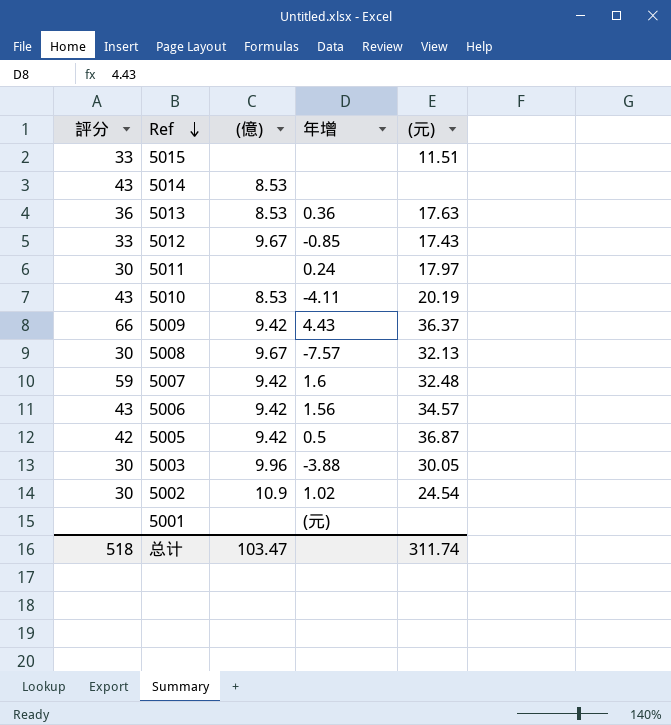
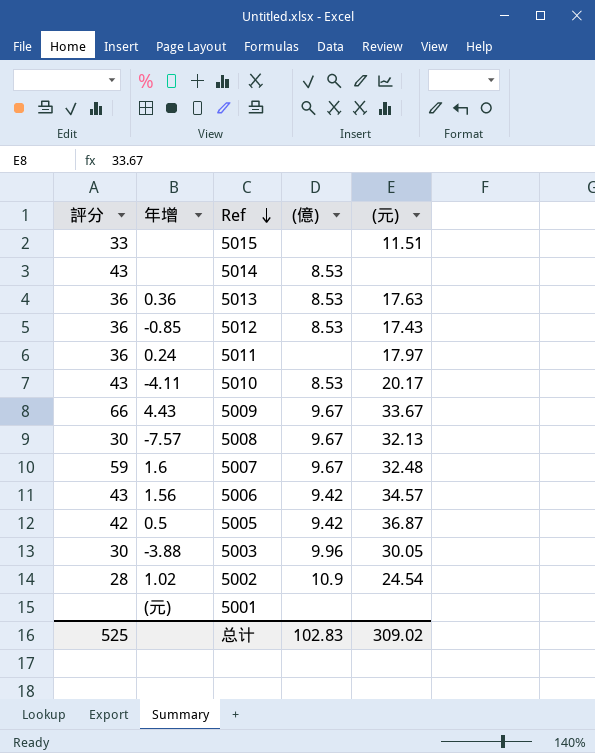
column 年增 | position: 4 -> 2
5012 | 評分: 33 -> 36
5012 | (億): 9.67 -> 8.53
5011 | 評分: 30 -> 36
5010 | (元): 20.19 -> 20.17
5009 | (億): 9.42 -> 9.67
5009 | (元): 36.37 -> 33.67
5007 | (億): 9.42 -> 9.67
5002 | 評分: 30 -> 28
总计 | 評分: 518 -> 525
总计 | (億): 103.47 -> 102.83
总计 | (元): 311.74 -> 309.02

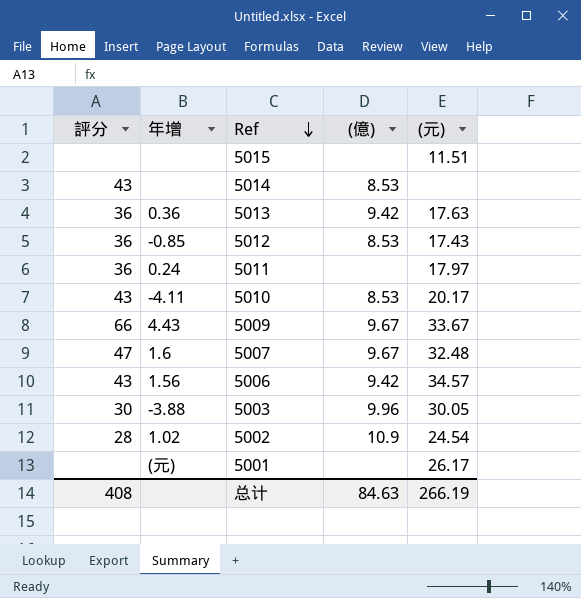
row 5008: 30 | -7.57 | 9.67 | 32.13 -> none
row 5005: 42 | 0.5 | 9.42 | 36.87 -> none
5015 | 評分: 33 -> none
5013 | (億): 8.53 -> 9.42
5007 | 評分: 59 -> 47
5001 | (元): none -> 26.17
总计 | 評分: 525 -> 408
总计 | (億): 102.83 -> 84.63
总计 | (元): 309.02 -> 266.19

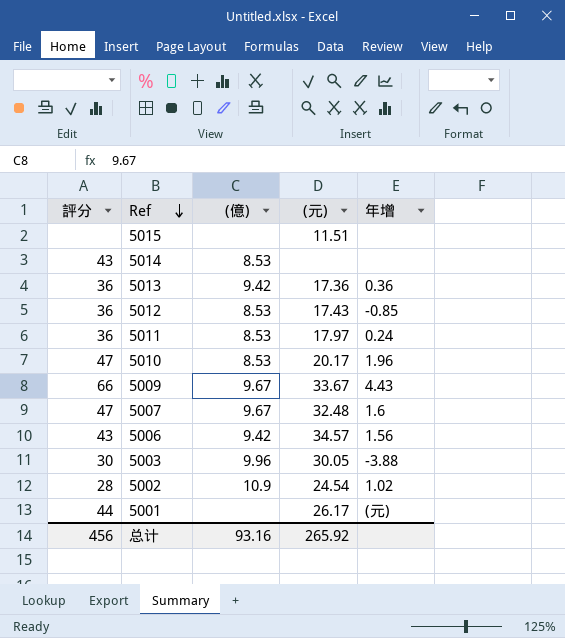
column 年增 | position: 2 -> 5
5013 | (元): 17.63 -> 17.36
5011 | (億): none -> 8.53
5010 | 評分: 43 -> 47
5010 | 年增: -4.11 -> 1.96
5001 | 評分: none -> 44
总计 | 評分: 408 -> 456
总计 | (億): 84.63 -> 93.16
总计 | (元): 266.19 -> 265.92

